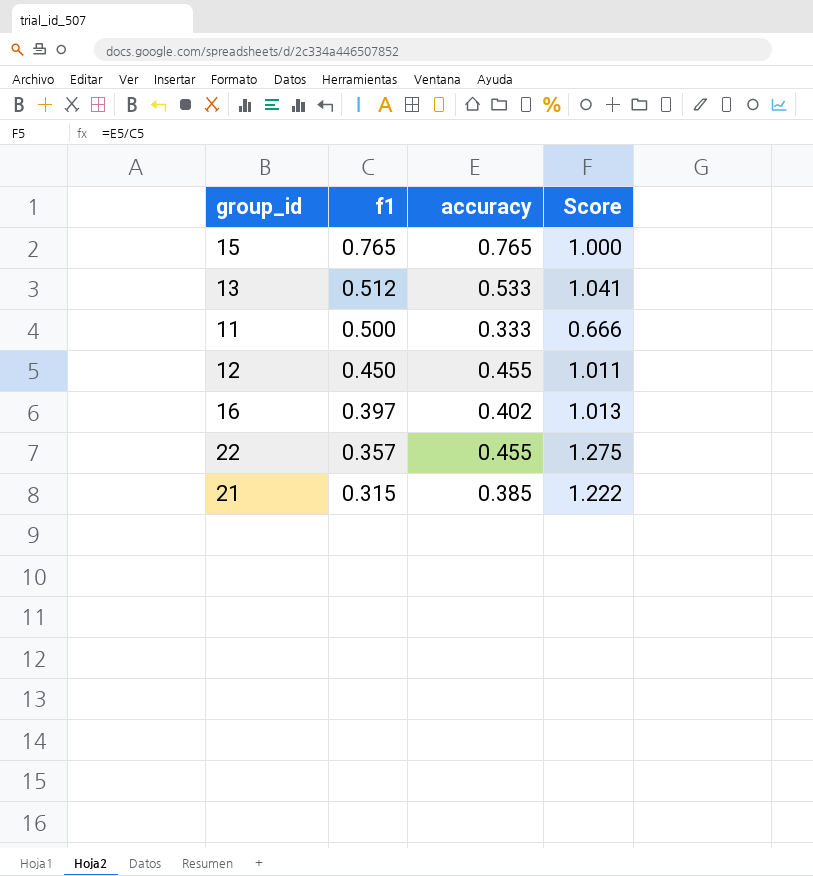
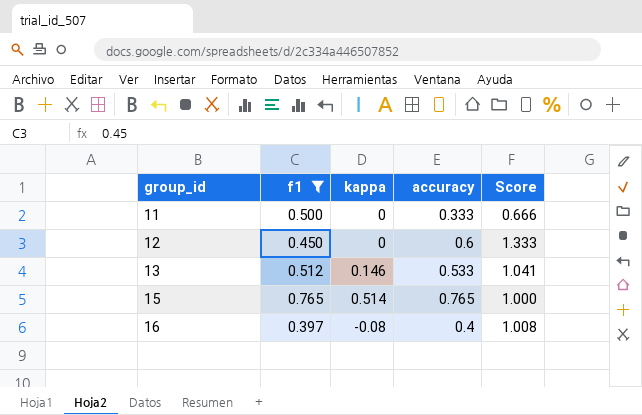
filter: none -> f1 >= 0.397
row order: f1 descending -> group_id ascending
column kappa | position: none -> 3
12 | accuracy: 0.455 -> 0.6
12 | Score: 1.011 -> 1.333
16 | accuracy: 0.402 -> 0.4
16 | Score: 1.013 -> 1.008

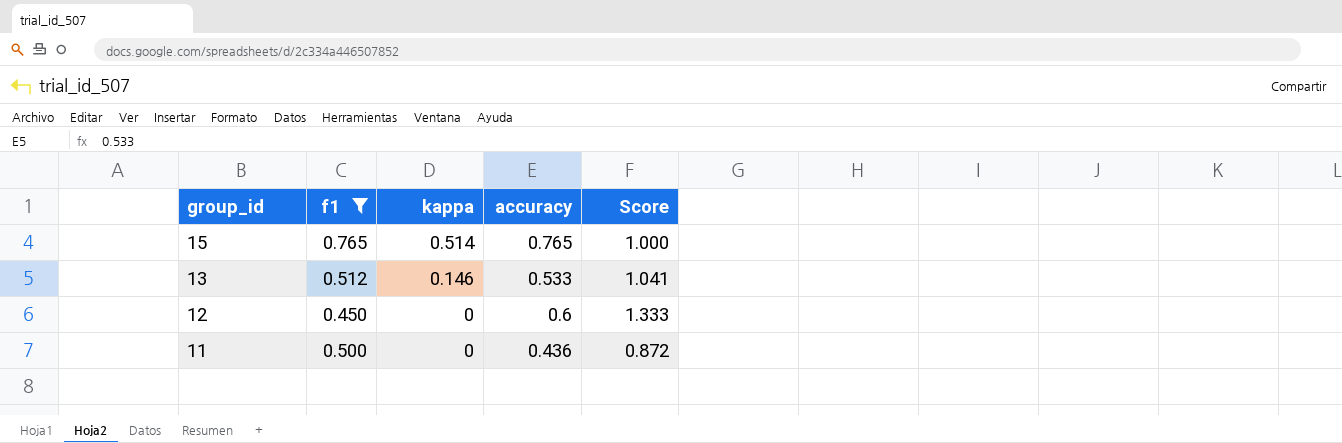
row order: group_id ascending -> group_id descending
row 16: 0.397 | -0.08 | 0.4 | 1.008 -> none
11 | accuracy: 0.333 -> 0.436
11 | Score: 0.666 -> 0.872

